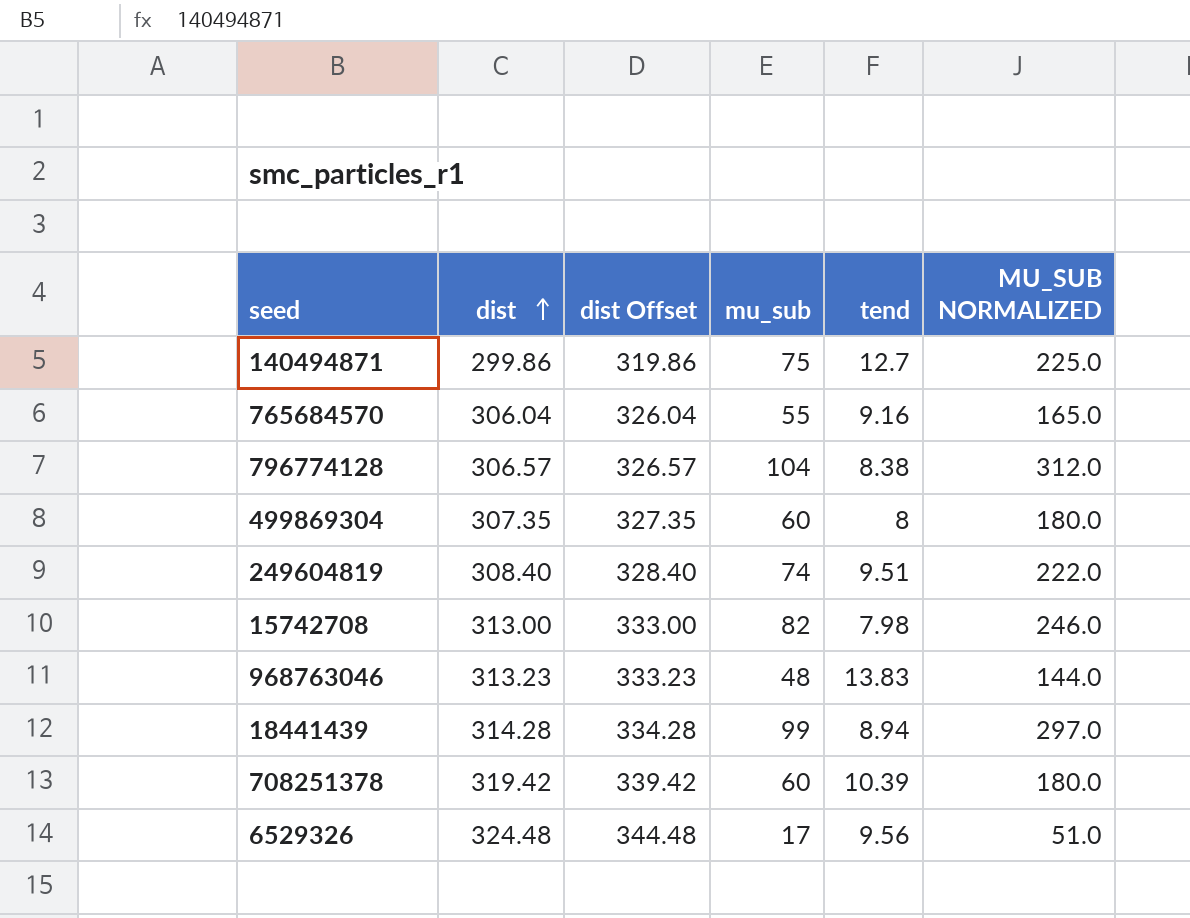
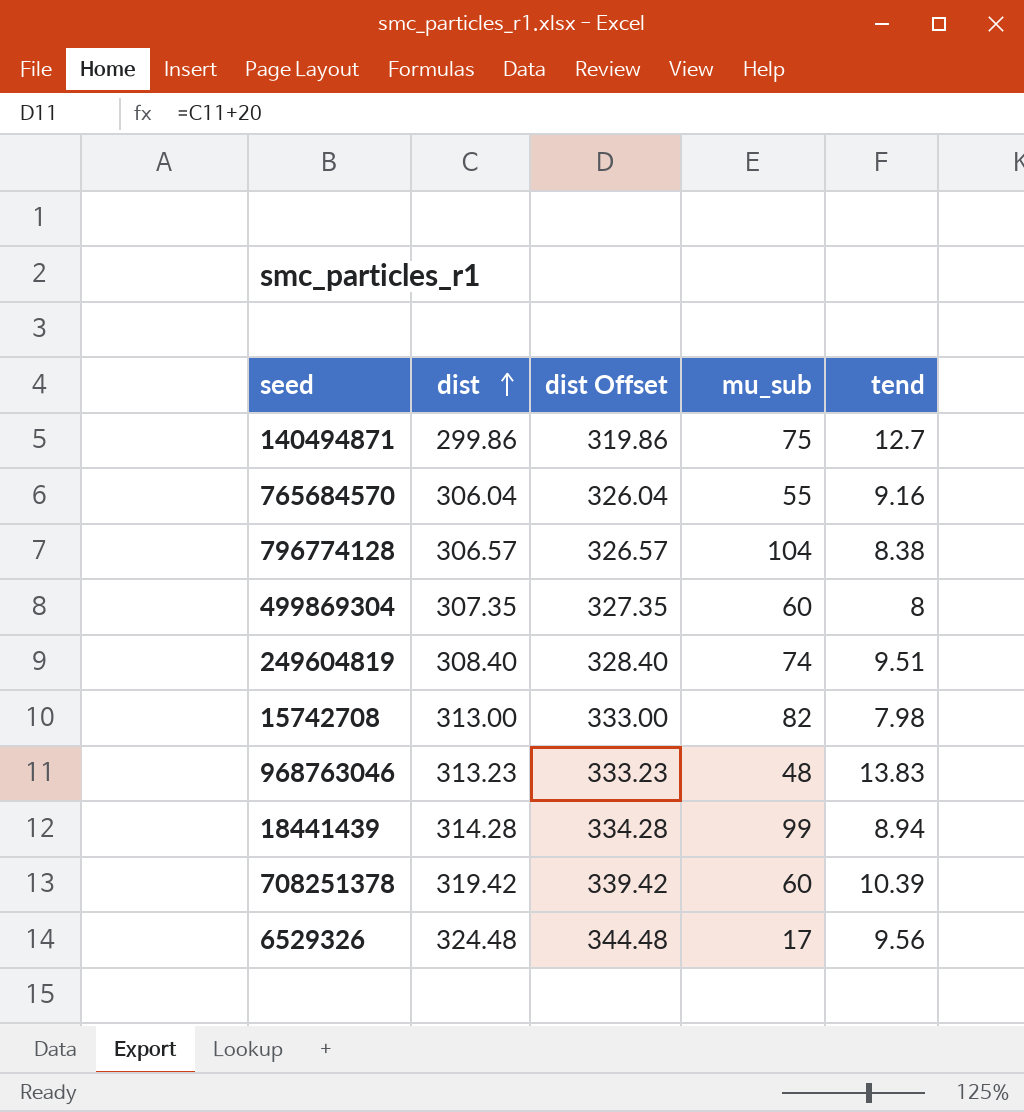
column MU_SUB NORMALIZED | formula: [mu_sub] * 3 -> none

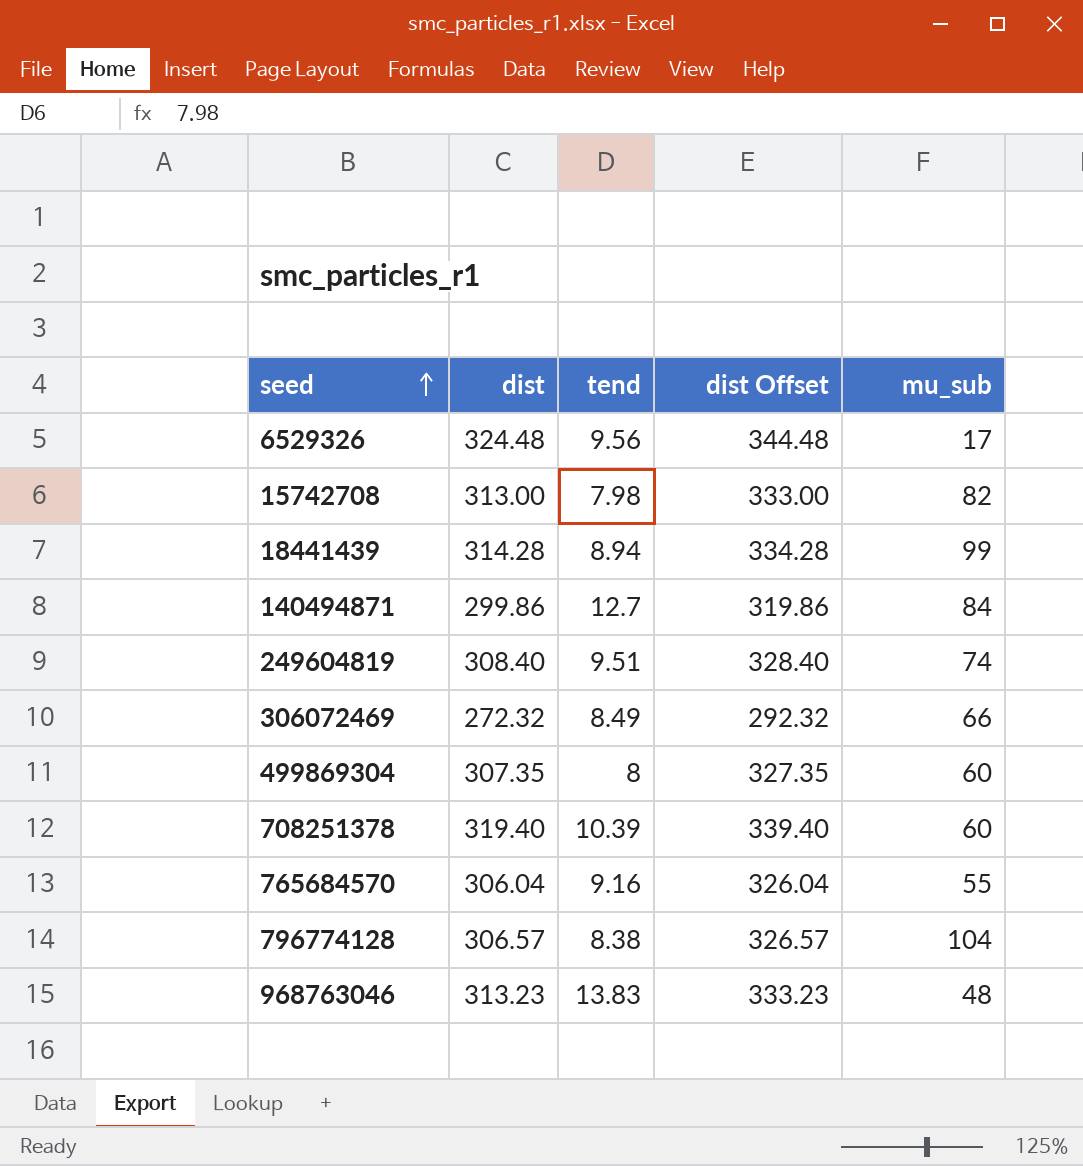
row order: dist ascending -> seed ascending
column tend | position: 5 -> 3
140494871 | mu_sub: 75 -> 84
row 306072469: none -> 272.32 | 8.49 | 292.32 | 66
708251378 | dist: 319.42 -> 319.40
708251378 | dist Offset: 339.42 -> 339.40

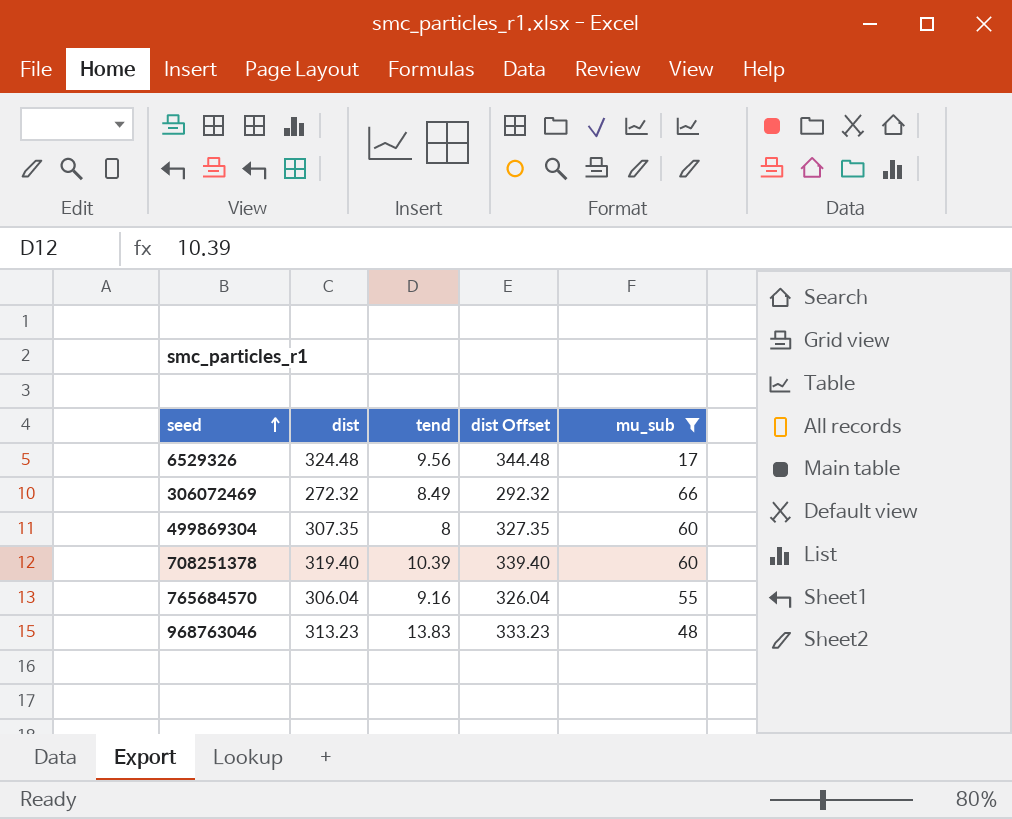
filter: none -> mu_sub <= 66

